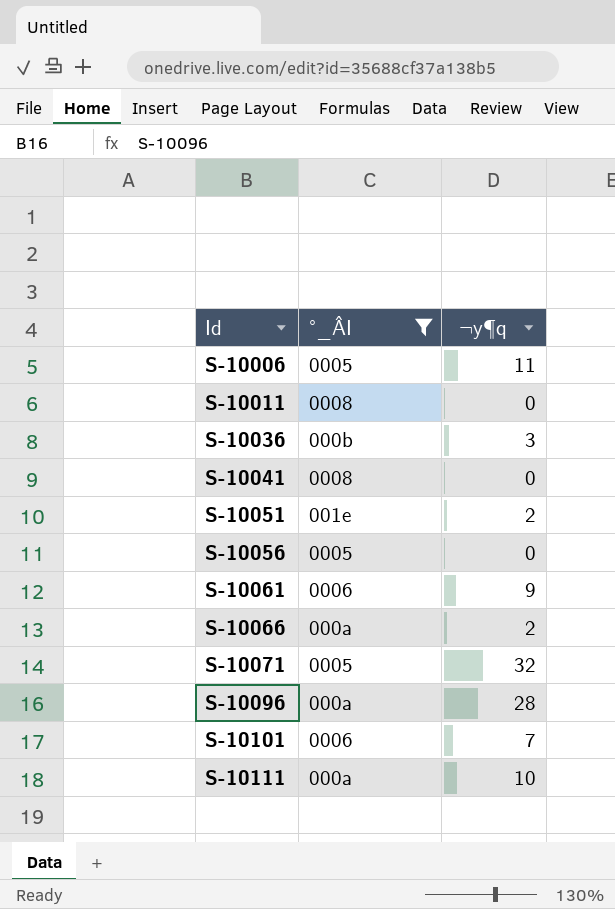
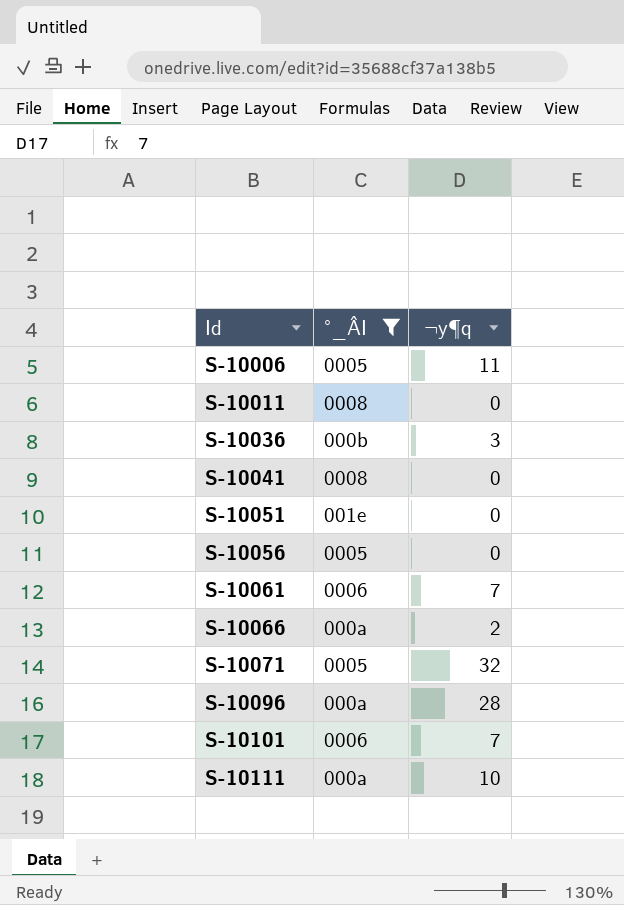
S-10051 | ¬y¶q: 2 -> 0
S-10061 | ¬y¶q: 9 -> 7

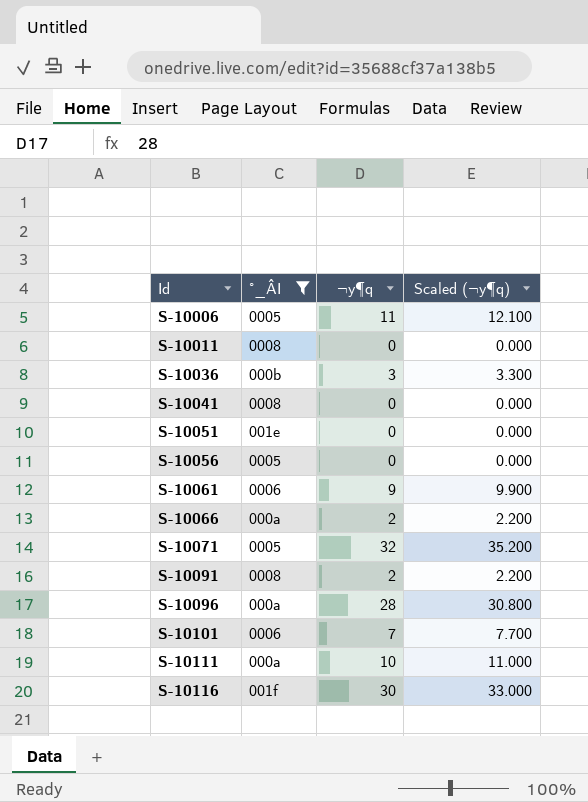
column Scaled (¬y¶q) | formula: none -> [¬y¶q] * 1.1
S-10061 | ¬y¶q: 7 -> 9
row S-10091: none -> 0008 | 2 | 2.200
row S-10116: none -> 001f | 30 | 33.000

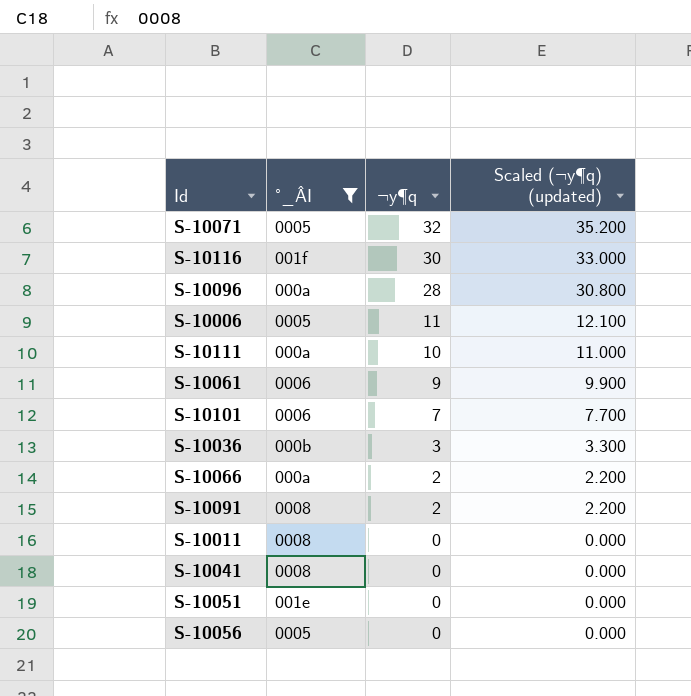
row order: Id ascending -> ¬y¶q descending
column name: Scaled (¬y¶q) -> Scaled (¬y¶q) (updated)

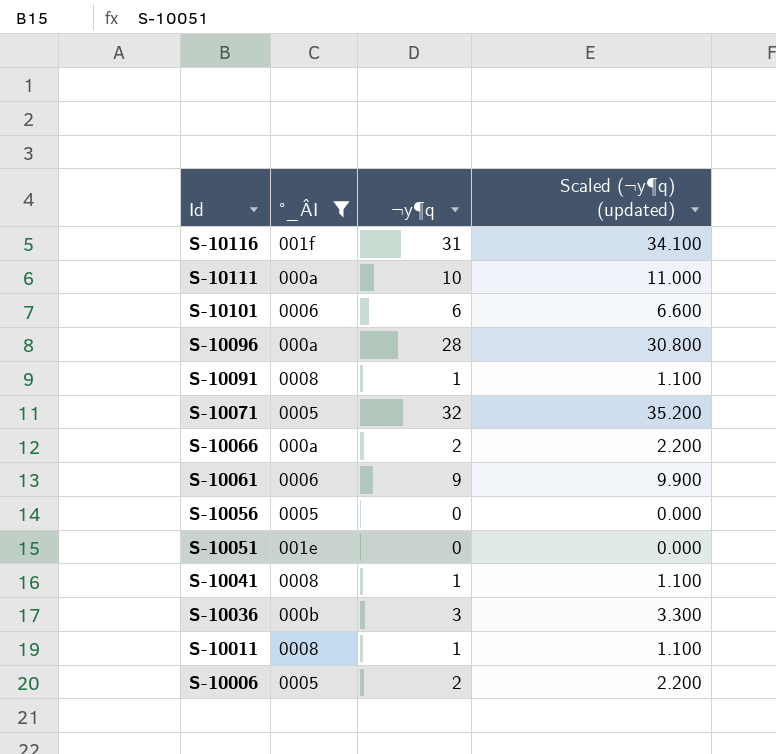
row order: ¬y¶q descending -> Id descending
S-10116 | ¬y¶q: 30 -> 31
S-10116 | Scaled (¬y¶q) (updated): 33.000 -> 34.100
S-10101 | ¬y¶q: 7 -> 6
S-10101 | Scaled (¬y¶q) (updated): 7.700 -> 6.600
S-10091 | ¬y¶q: 2 -> 1
S-10091 | Scaled (¬y¶q) (updated): 2.200 -> 1.100
S-10041 | ¬y¶q: 0 -> 1
S-10041 | Scaled (¬y¶q) (updated): 0.000 -> 1.100
S-10011 | ¬y¶q: 0 -> 1
S-10011 | Scaled (¬y¶q) (updated): 0.000 -> 1.100
S-10006 | ¬y¶q: 11 -> 2
S-10006 | Scaled (¬y¶q) (updated): 12.100 -> 2.200

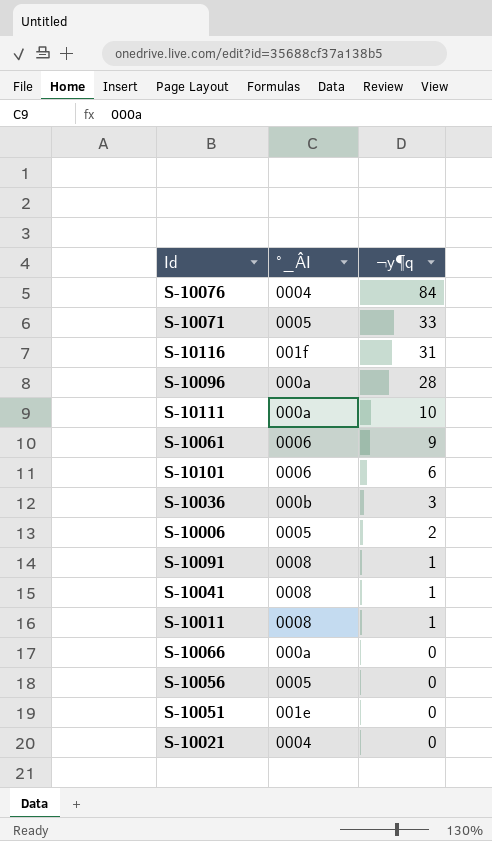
filter: °_ÂI != 0004 -> none
row order: Id descending -> ¬y¶q descending
column Scaled (¬y¶q) (updated) | formula: [¬y¶q] * 1.1 -> none
S-10071 | ¬y¶q: 32 -> 33
S-10066 | ¬y¶q: 2 -> 0

